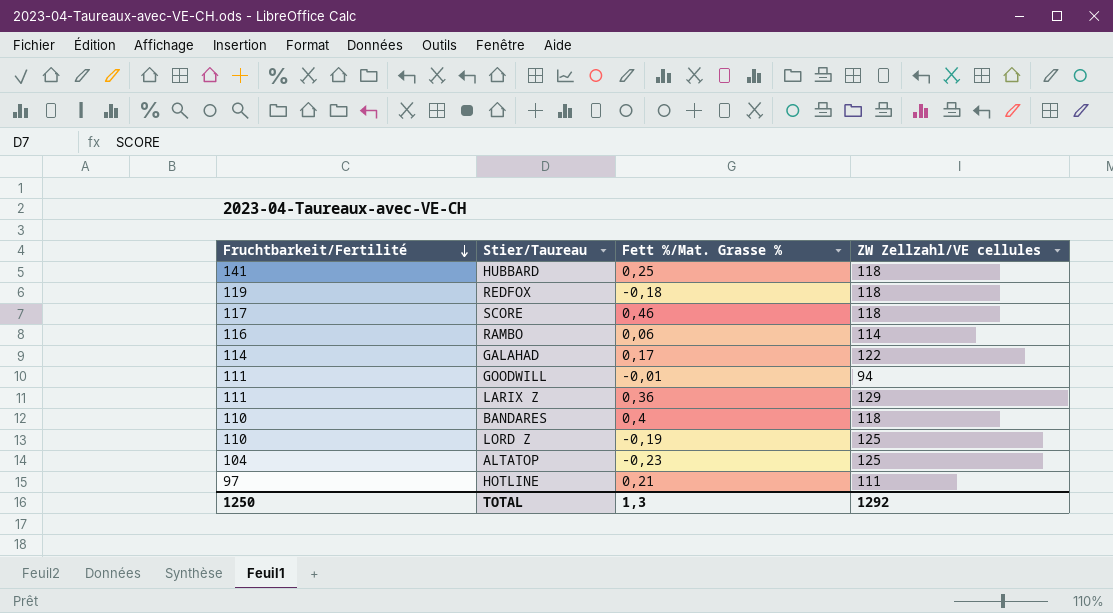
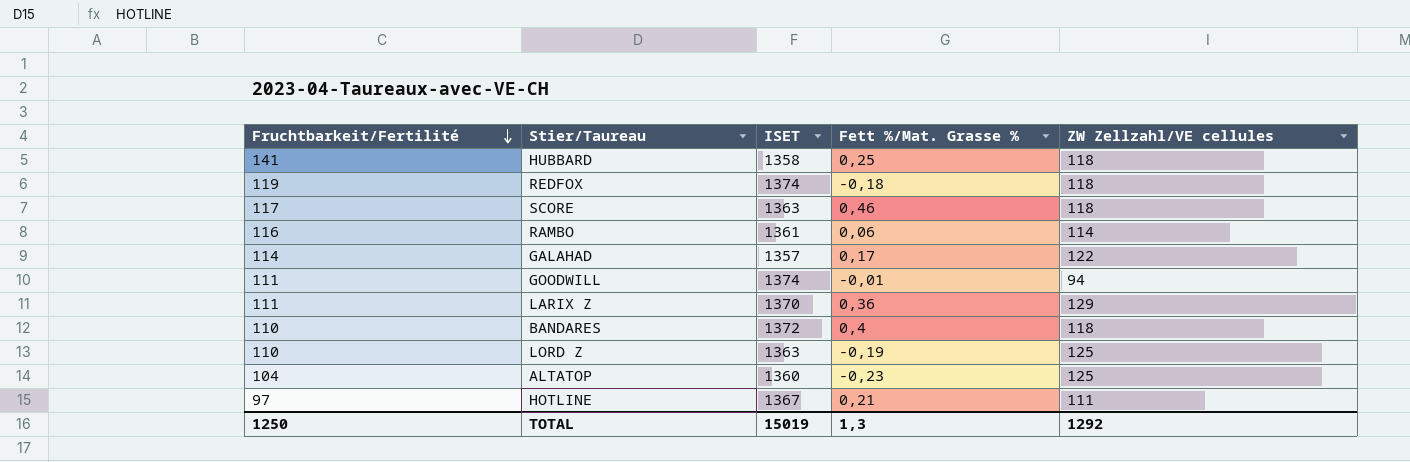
column ISET | position: none -> 3

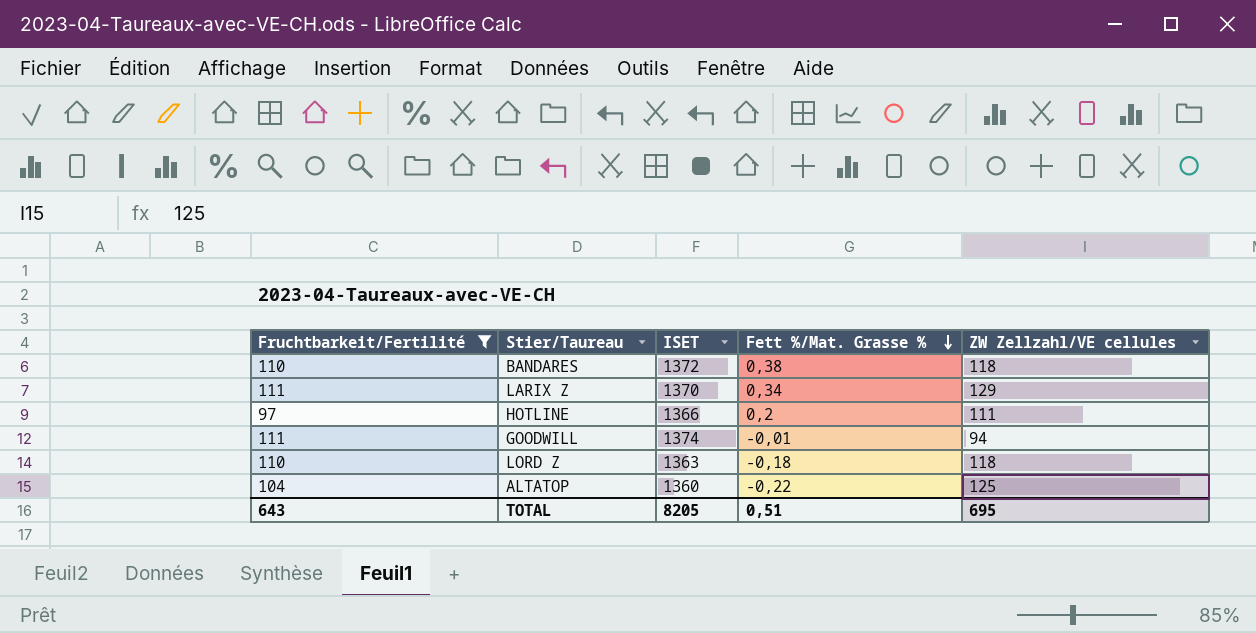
filter: none -> Fruchtbarkeit/Fertilité <= 111
row order: Fruchtbarkeit/Fertilité descending -> Fett %/Mat. Grasse % descending
BANDARES | Fett %/Mat. Grasse %: 0,4 -> 0,38
LARIX Z | Fett %/Mat. Grasse %: 0,36 -> 0,34
HOTLINE | ISET: 1367 -> 1366
HOTLINE | Fett %/Mat. Grasse %: 0,21 -> 0,2
LORD Z | Fett %/Mat. Grasse %: -0,19 -> -0,18
LORD Z | ZW Zellzahl/VE cellules: 125 -> 118
ALTATOP | Fett %/Mat. Grasse %: -0,23 -> -0,22
TOTAL | Fruchtbarkeit/Fertilité: 1250 -> 643
TOTAL | ISET: 15019 -> 8205
TOTAL | Fett %/Mat. Grasse %: 1,3 -> 0,51
TOTAL | ZW Zellzahl/VE cellules: 1292 -> 695

